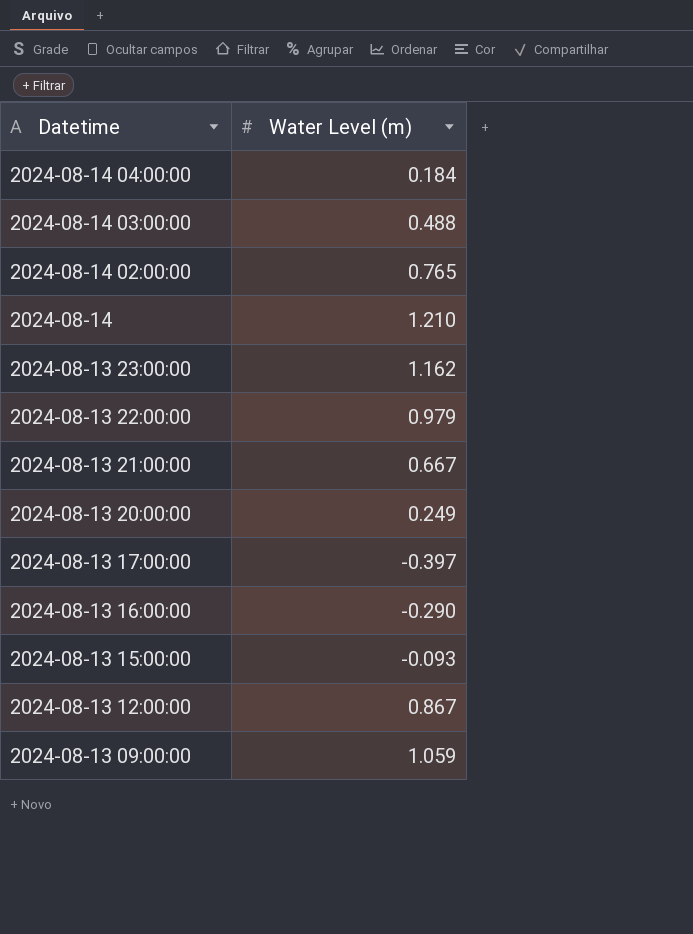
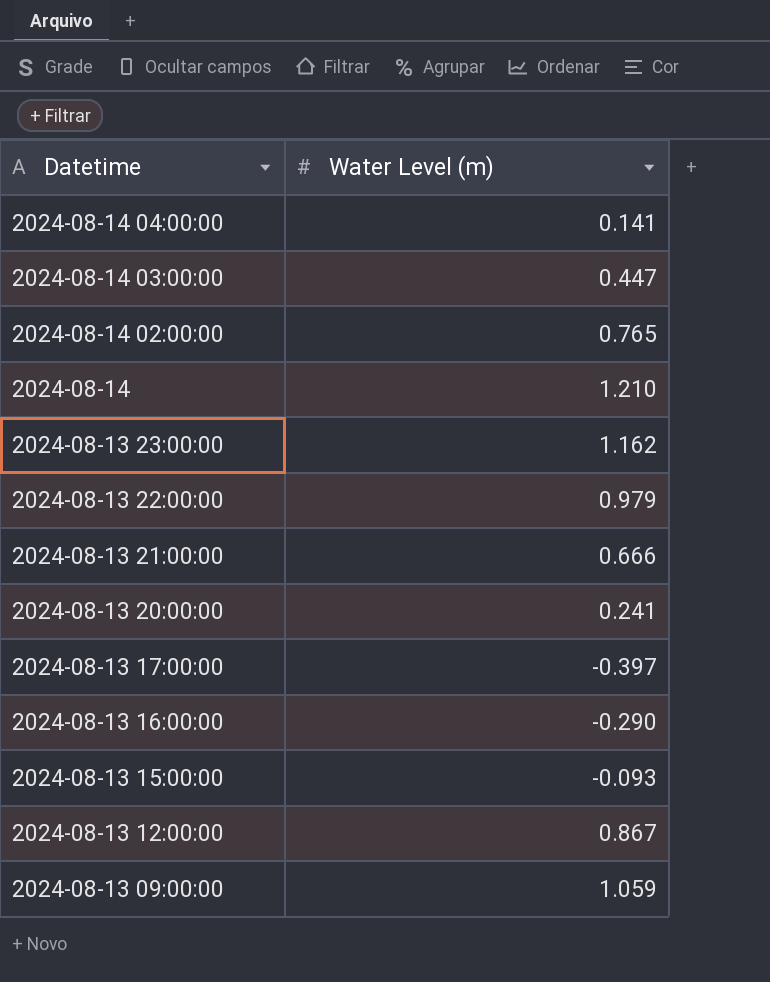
2024-08-14 04:00:00 | Water Level (m): 0.184 -> 0.141
2024-08-14 03:00:00 | Water Level (m): 0.488 -> 0.447
2024-08-13 21:00:00 | Water Level (m): 0.667 -> 0.666
2024-08-13 20:00:00 | Water Level (m): 0.249 -> 0.241

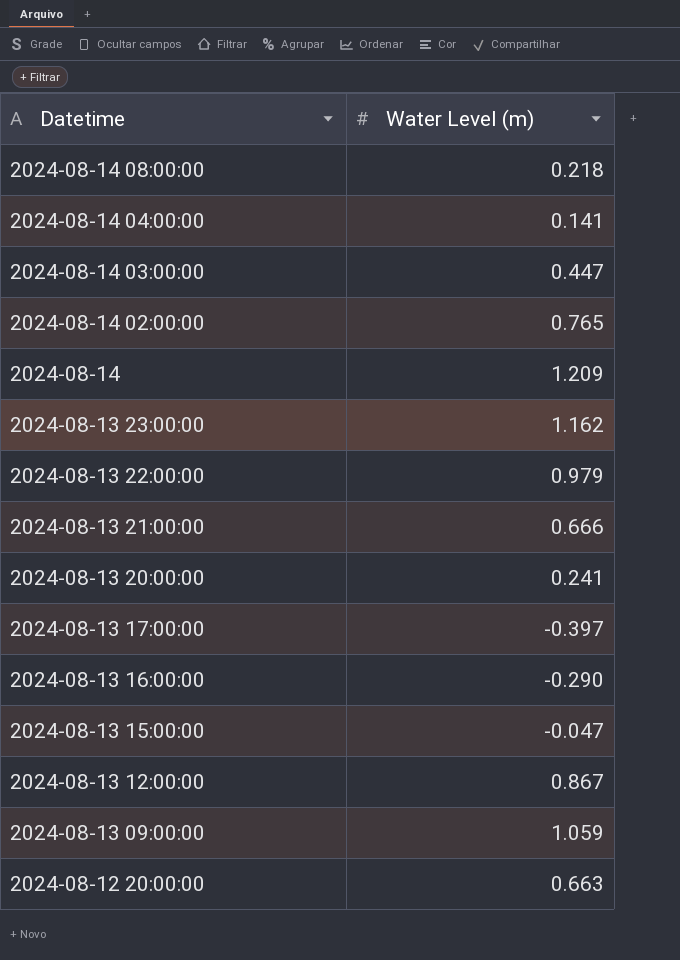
row 2024-08-14 08:00:00: none -> 0.218
2024-08-14 | Water Level (m): 1.210 -> 1.209
2024-08-13 15:00:00 | Water Level (m): -0.093 -> -0.047
row 2024-08-12 20:00:00: none -> 0.663

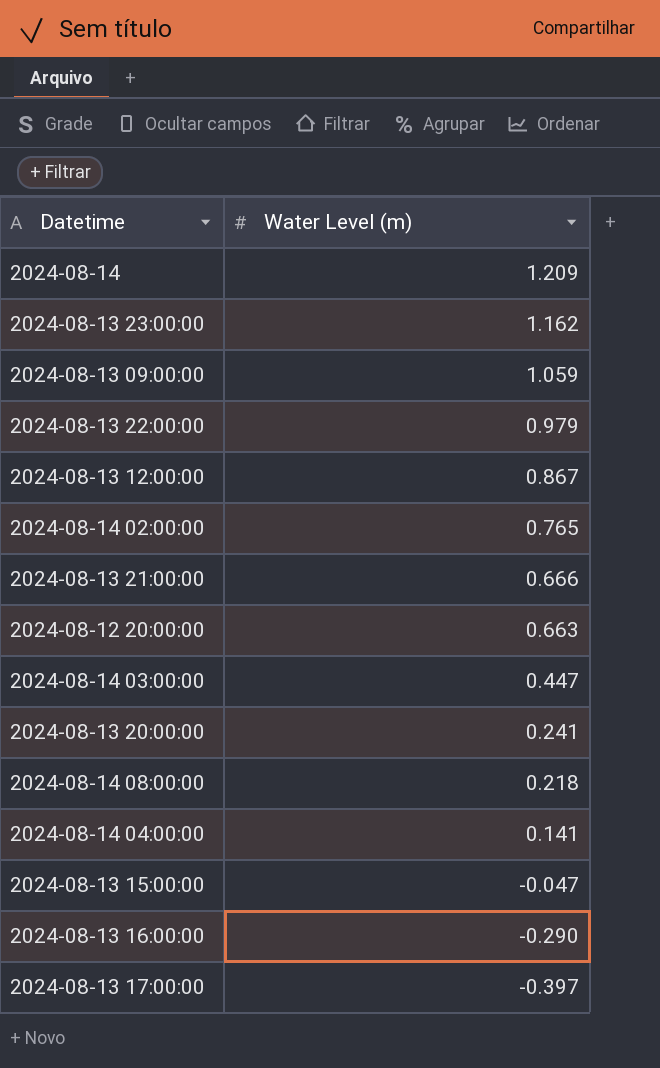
row order: Datetime descending -> Water Level (m) descending

